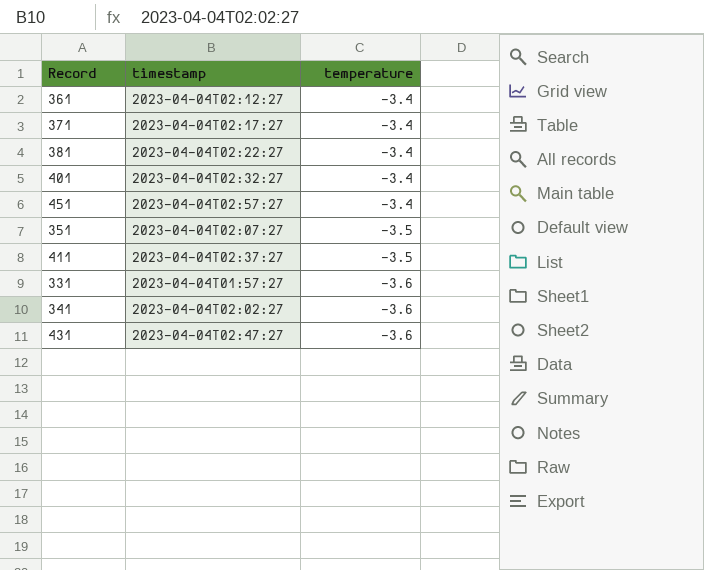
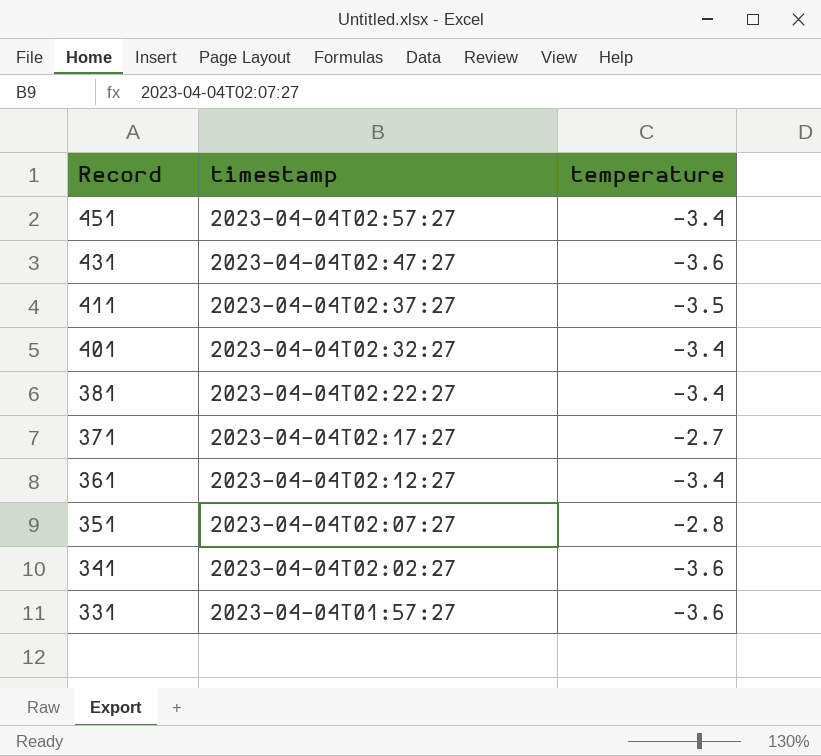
row order: temperature descending -> Record descending
371 | temperature: -3.4 -> -2.7
351 | temperature: -3.5 -> -2.8

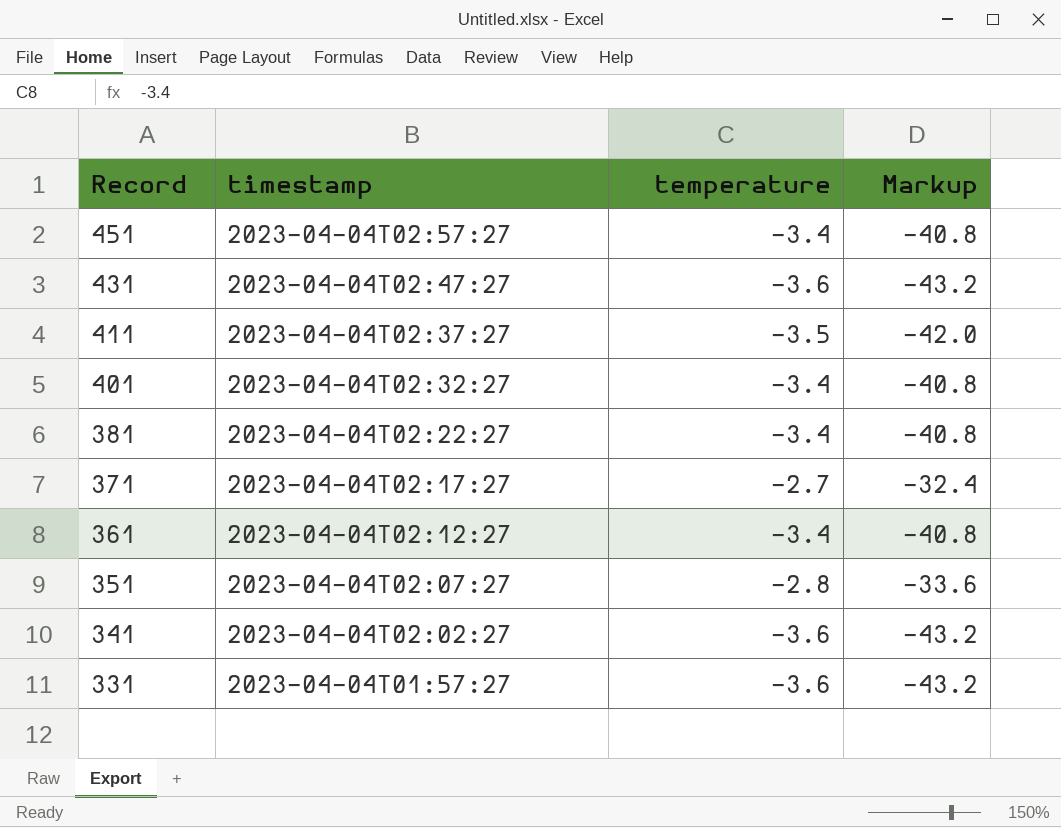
column Markup | formula: none -> [temperature] * 12

